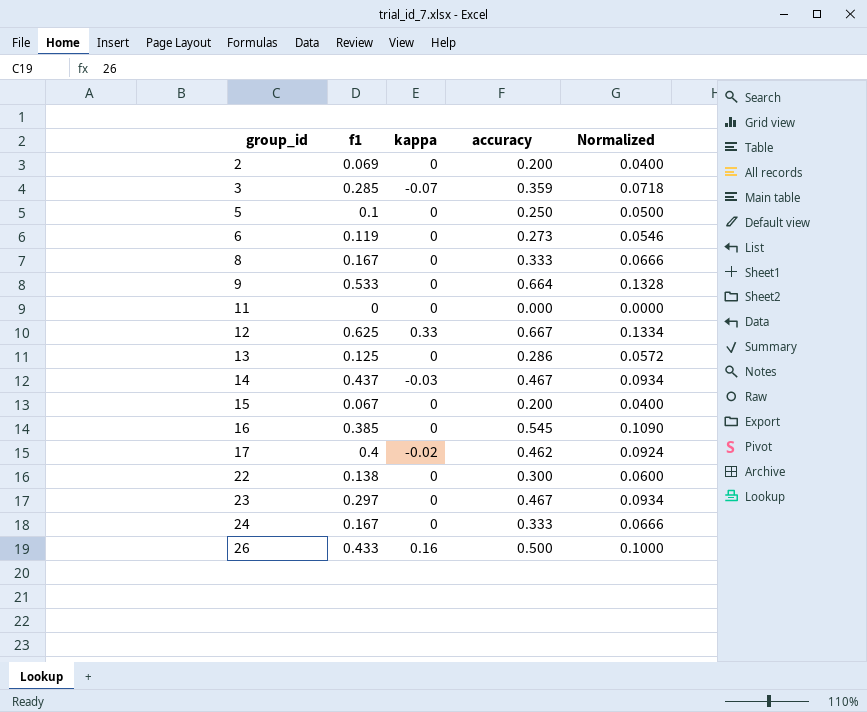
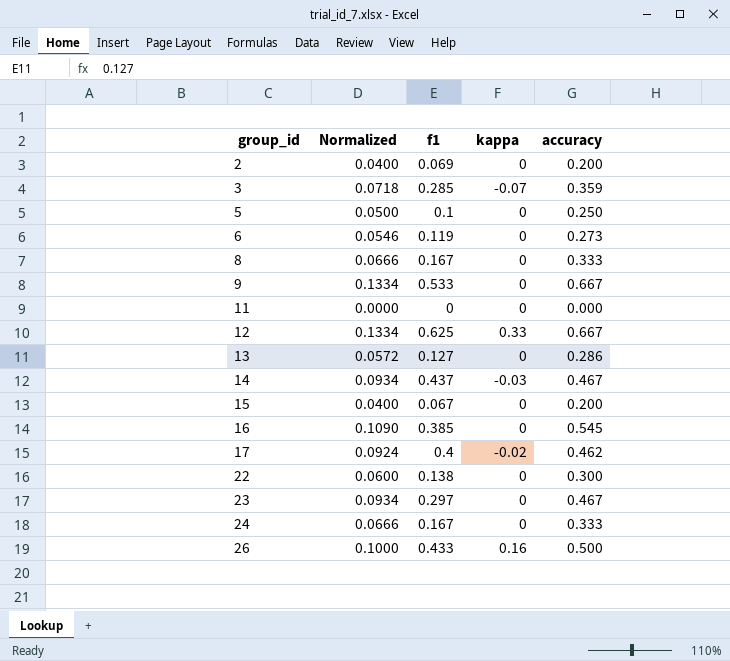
column Normalized | position: 5 -> 2
9 | Normalized: 0.1328 -> 0.1334
9 | accuracy: 0.664 -> 0.667
13 | f1: 0.125 -> 0.127

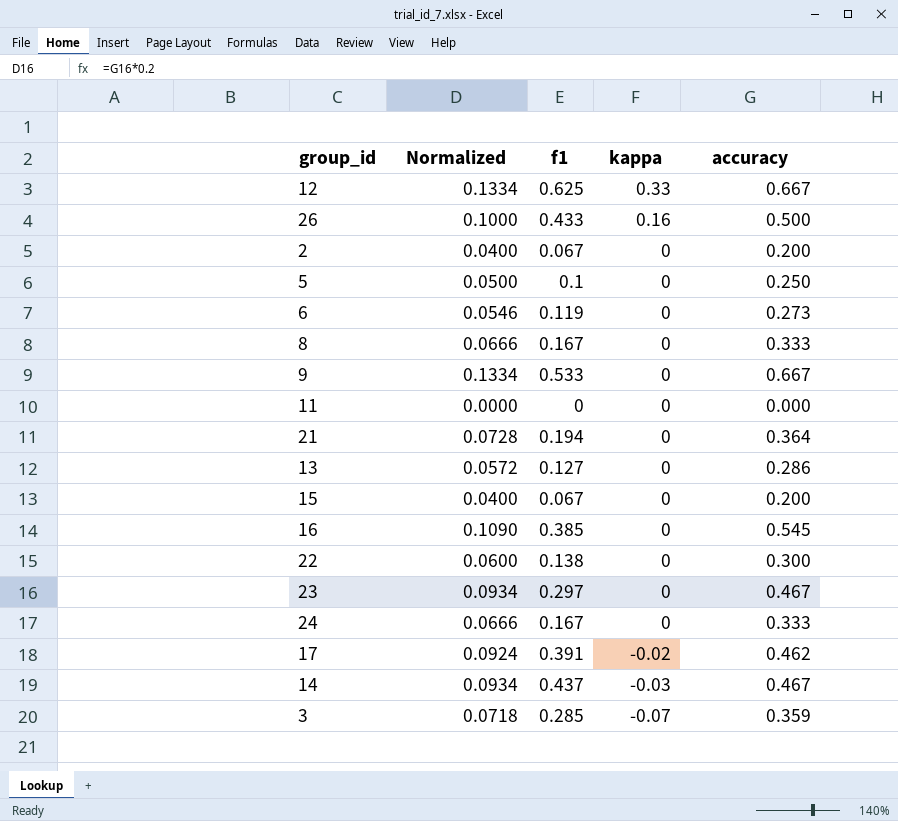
row order: group_id ascending -> kappa descending
2 | f1: 0.069 -> 0.067
row 21: none -> 0.0728 | 0.194 | 0 | 0.364
17 | f1: 0.4 -> 0.391

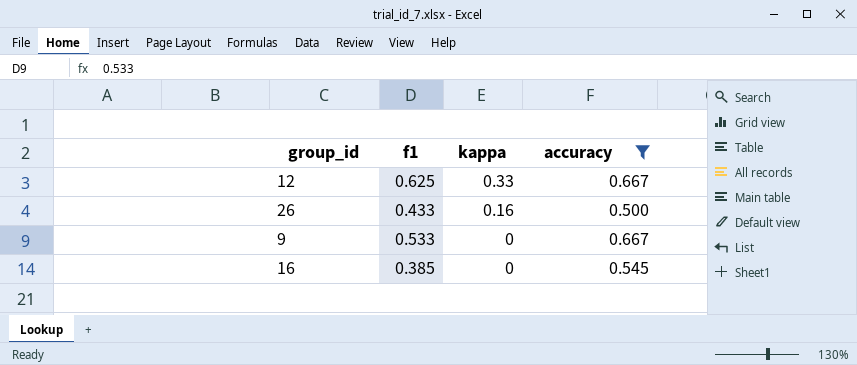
filter: none -> accuracy >= 0.500
column Normalized | formula: [accuracy] * 0.2 -> none

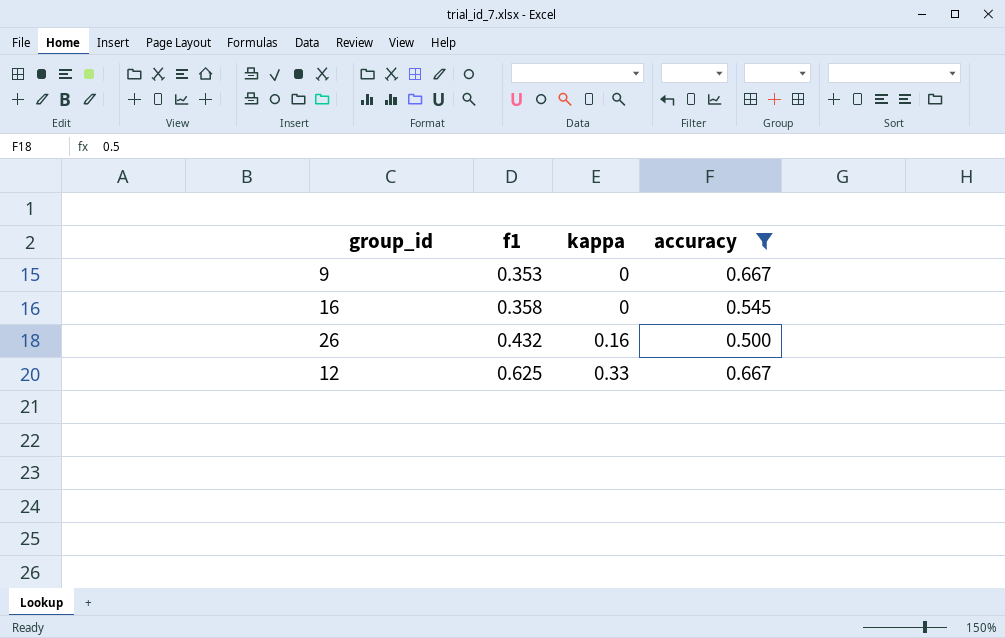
row order: kappa descending -> f1 ascending
9 | f1: 0.533 -> 0.353
16 | f1: 0.385 -> 0.358
26 | f1: 0.433 -> 0.432

